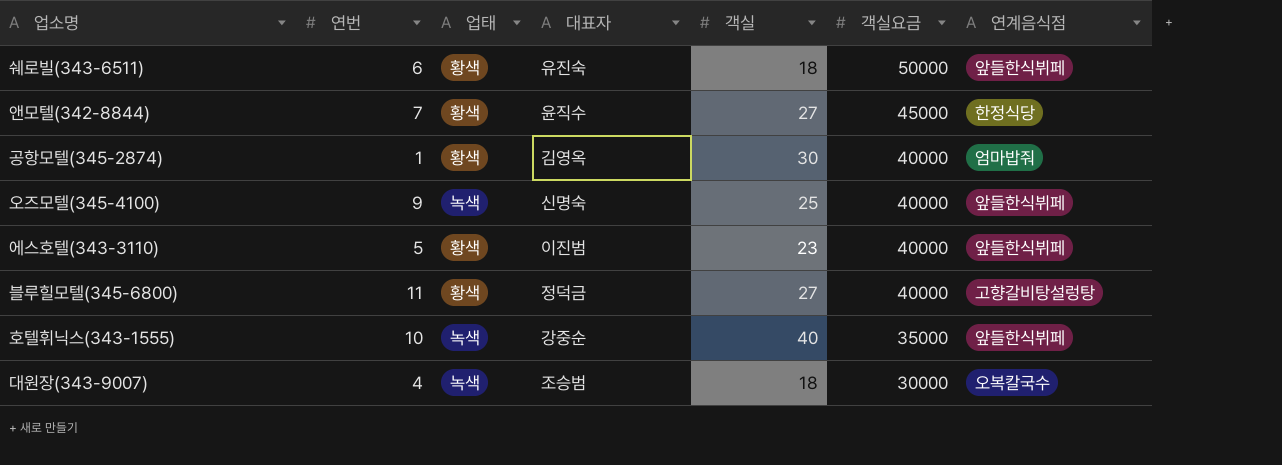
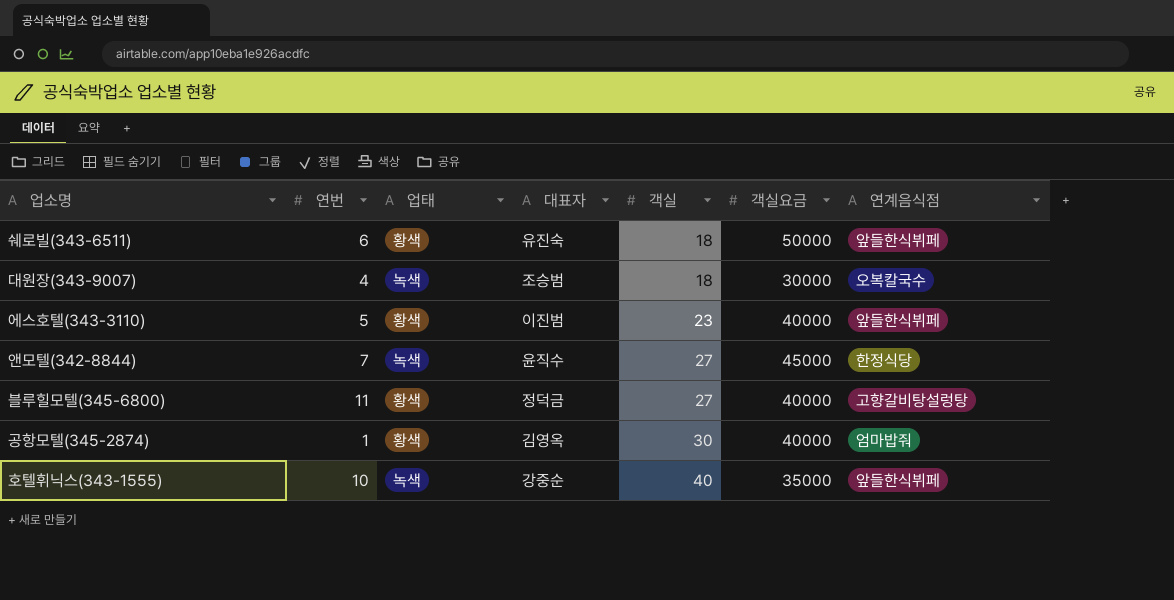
row order: 객실요금 descending -> 객실 ascending
row 오즈모텔(345-4100): 9 | 녹색 | 신명숙 | 25 | 40000 | 앞들한식뷔페 -> none
앤모텔(342-8844) | 업태: 황색 -> 녹색

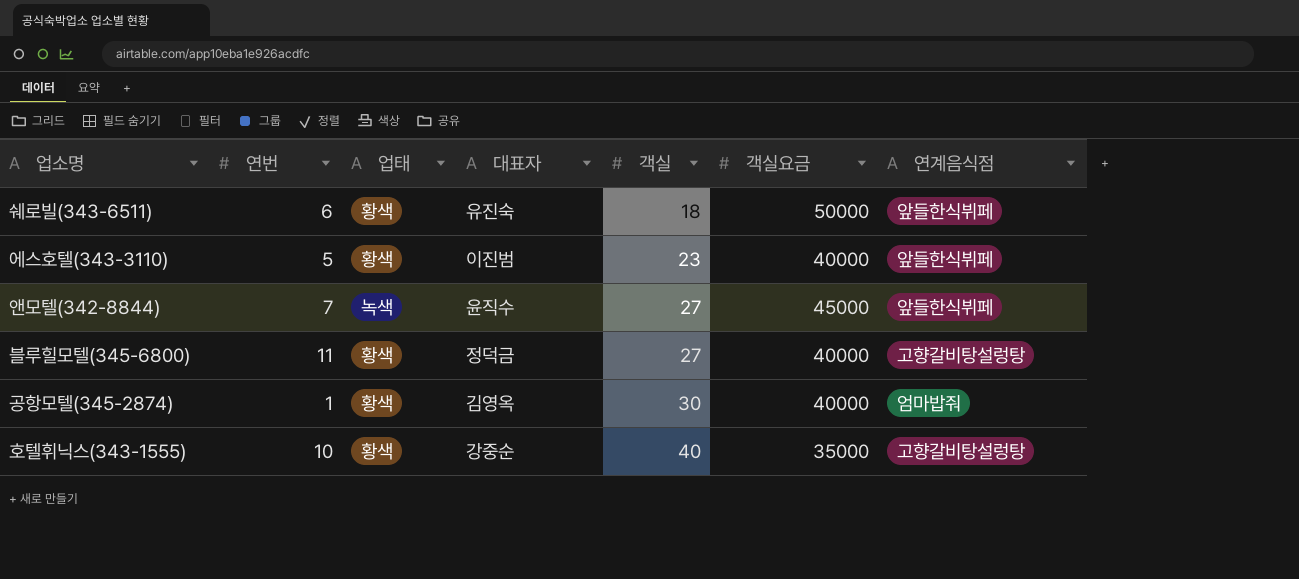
row 대원장(343-9007): 4 | 녹색 | 조승범 | 18 | 30000 | 오복칼국수 -> none
앤모텔(342-8844) | 연계음식점: 한정식당 -> 앞들한식뷔페
호텔휘닉스(343-1555) | 업태: 녹색 -> 황색
호텔휘닉스(343-1555) | 연계음식점: 앞들한식뷔페 -> 고향갈비탕설렁탕

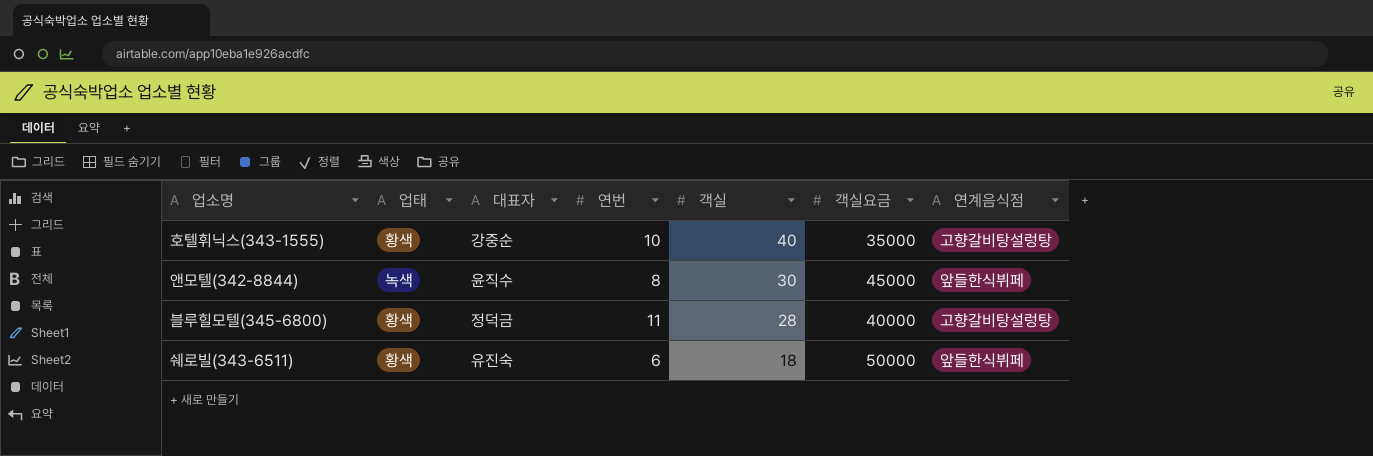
row order: 객실 ascending -> 객실 descending
column 연번 | position: 2 -> 4
row 에스호텔(343-3110): 5 | 황색 | 이진범 | 23 | 40000 | 앞들한식뷔페 -> none
row 공항모텔(345-2874): 1 | 황색 | 김영옥 | 30 | 40000 | 엄마밥줘 -> none
앤모텔(342-8844) | 연번: 7 -> 8
앤모텔(342-8844) | 객실: 27 -> 30
블루힐모텔(345-6800) | 객실: 27 -> 28

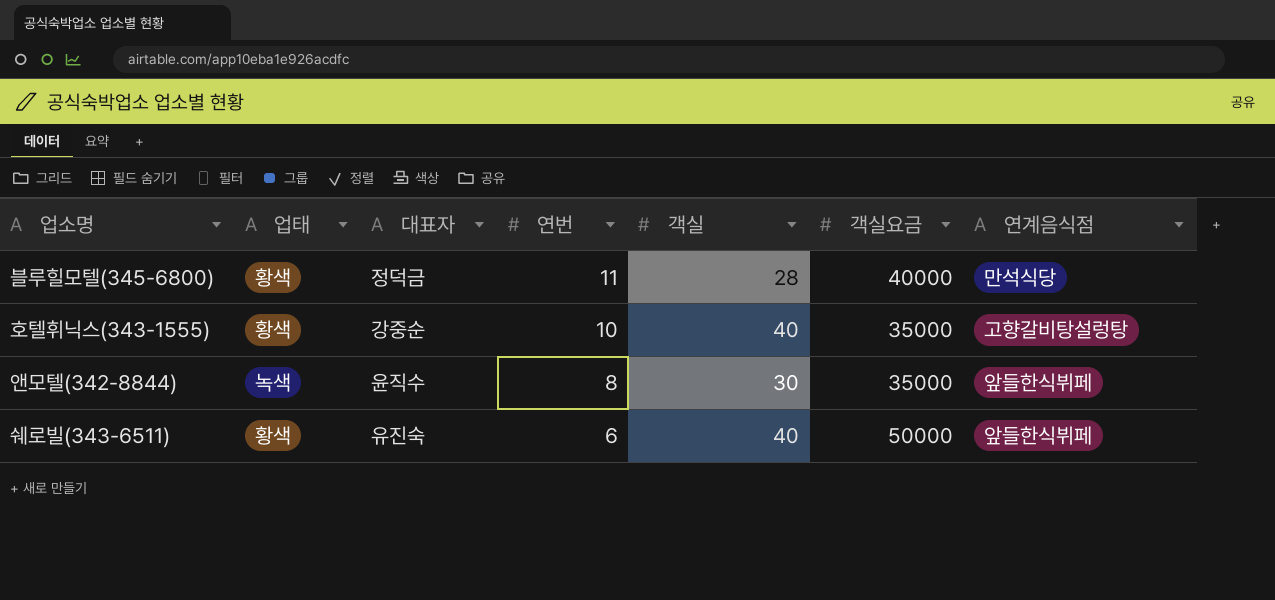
row order: 객실 descending -> 연번 descending
블루힐모텔(345-6800) | 연계음식점: 고향갈비탕설렁탕 -> 만석식당
앤모텔(342-8844) | 객실요금: 45000 -> 35000
쉐로빌(343-6511) | 객실: 18 -> 40

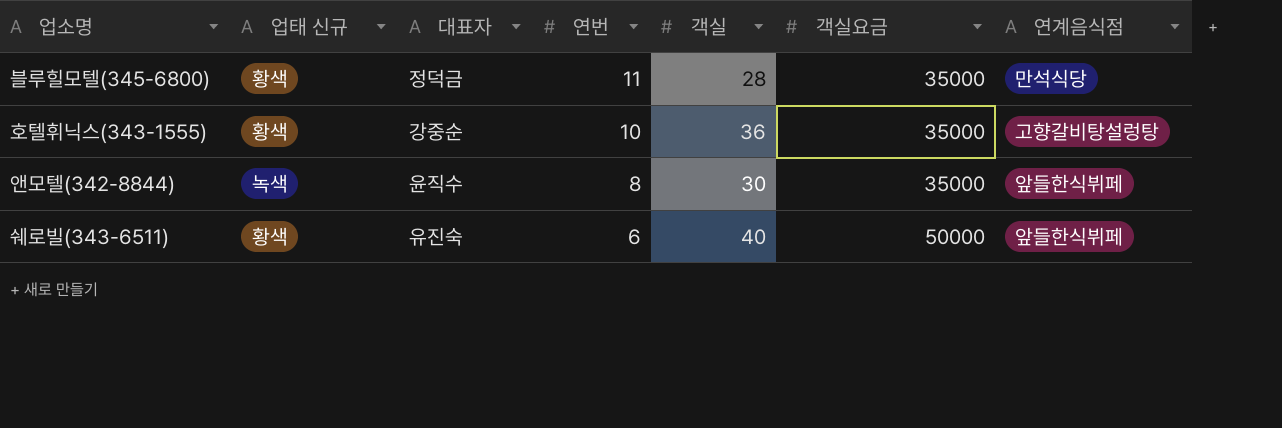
column name: 업태 -> 업태 신규
블루힐모텔(345-6800) | 객실요금: 40000 -> 35000
호텔휘닉스(343-1555) | 객실: 40 -> 36

